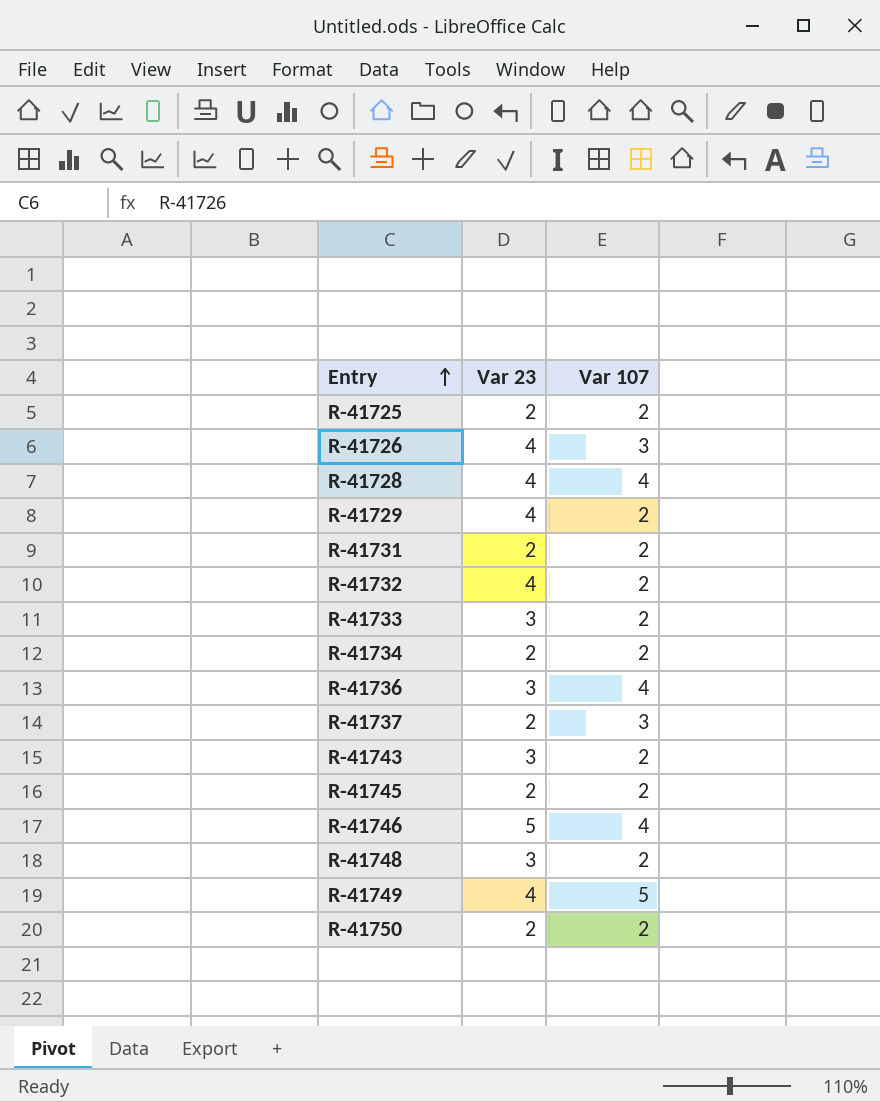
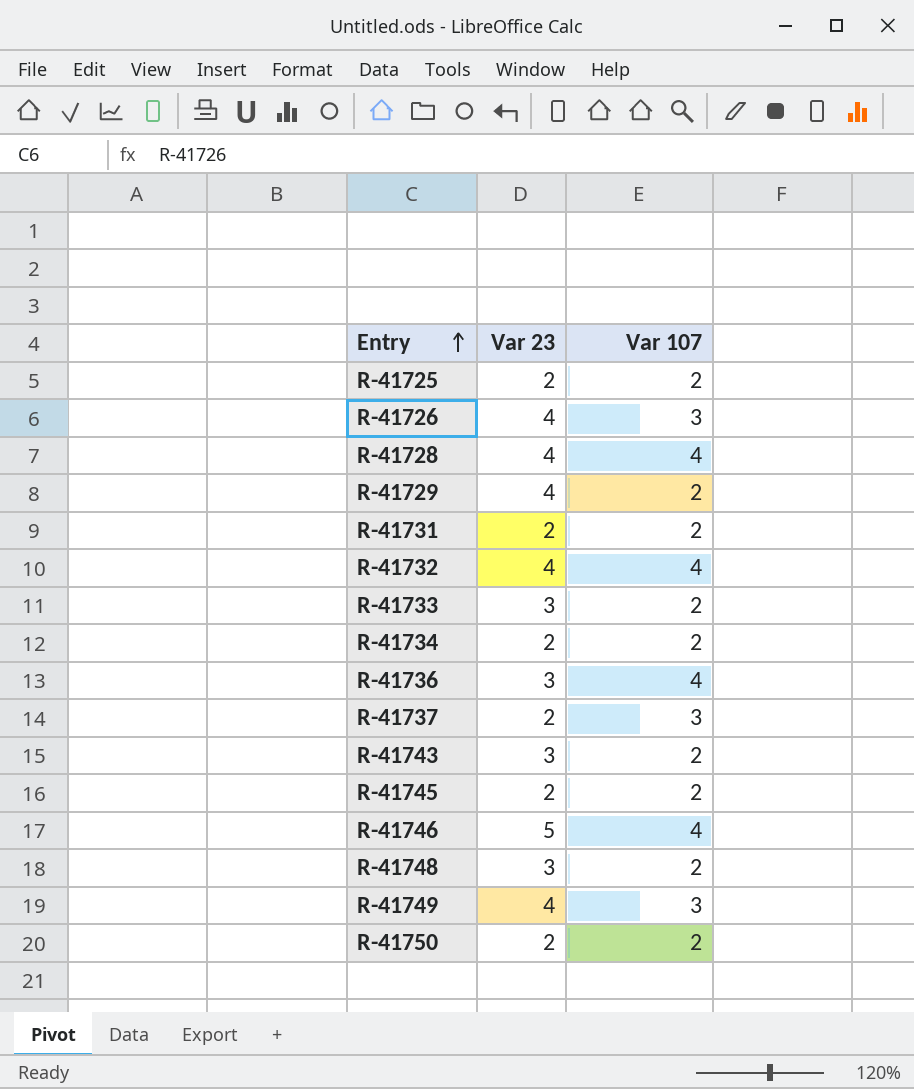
R-41732 | Var 107: 2 -> 4
R-41749 | Var 107: 5 -> 3

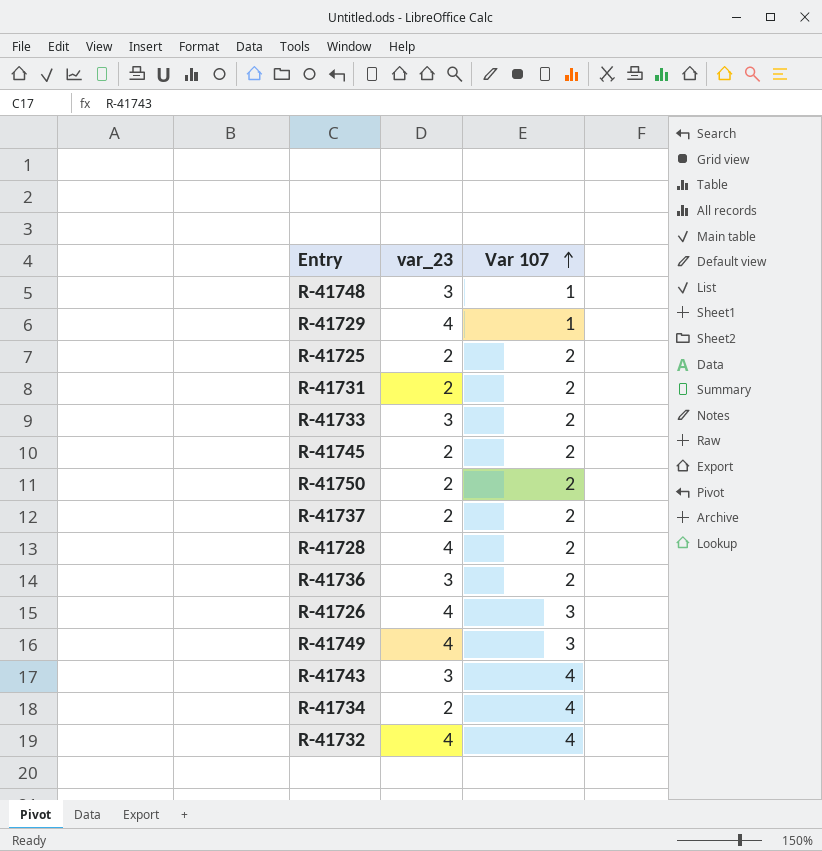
row order: Entry ascending -> Var 107 ascending
column name: Var 23 -> var_23
row R-41746: 5 | 4 -> none
R-41748 | Var 107: 2 -> 1
R-41729 | Var 107: 2 -> 1
R-41737 | Var 107: 3 -> 2
R-41728 | Var 107: 4 -> 2
R-41736 | Var 107: 4 -> 2
R-41743 | Var 107: 2 -> 4
R-41734 | Var 107: 2 -> 4

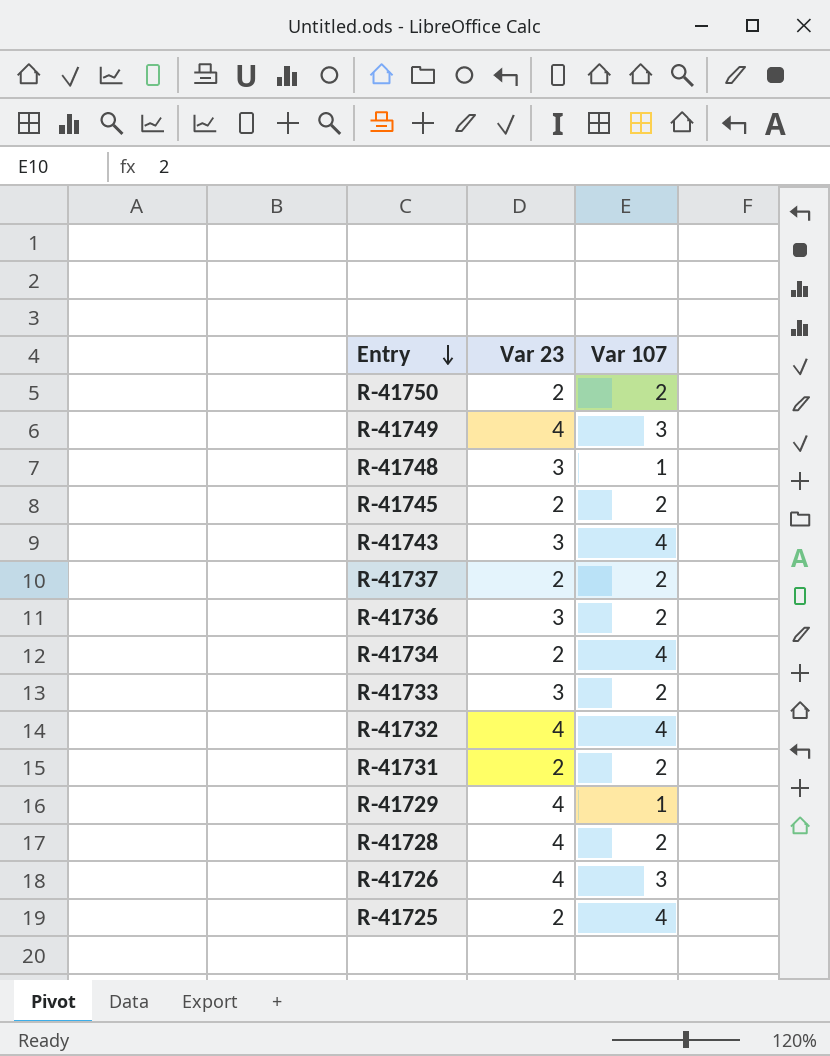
row order: Var 107 ascending -> Entry descending
column name: var_23 -> Var 23
R-41725 | Var 107: 2 -> 4

